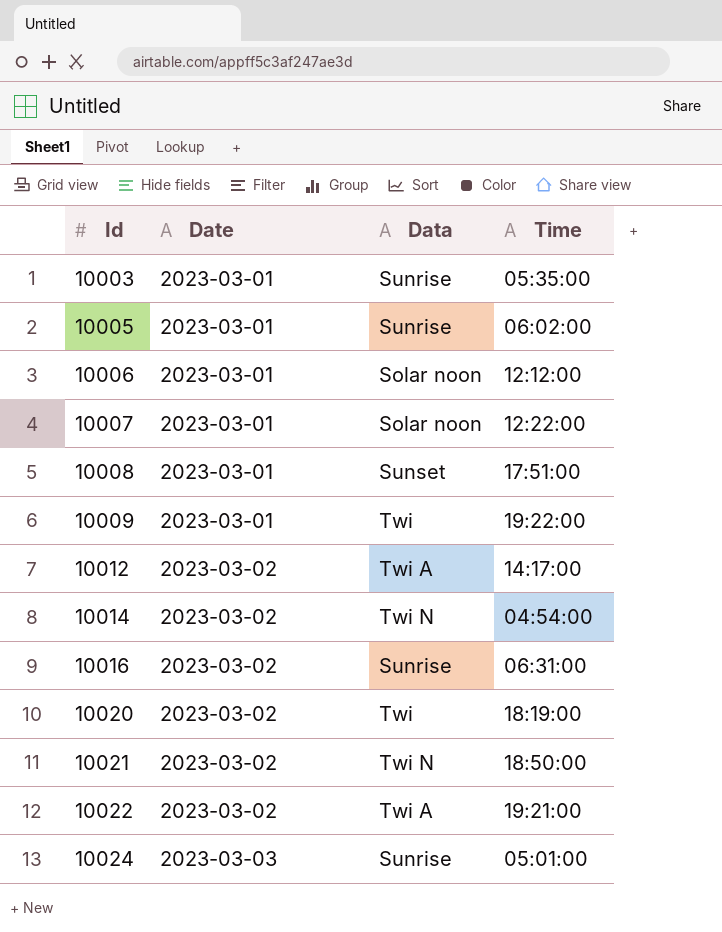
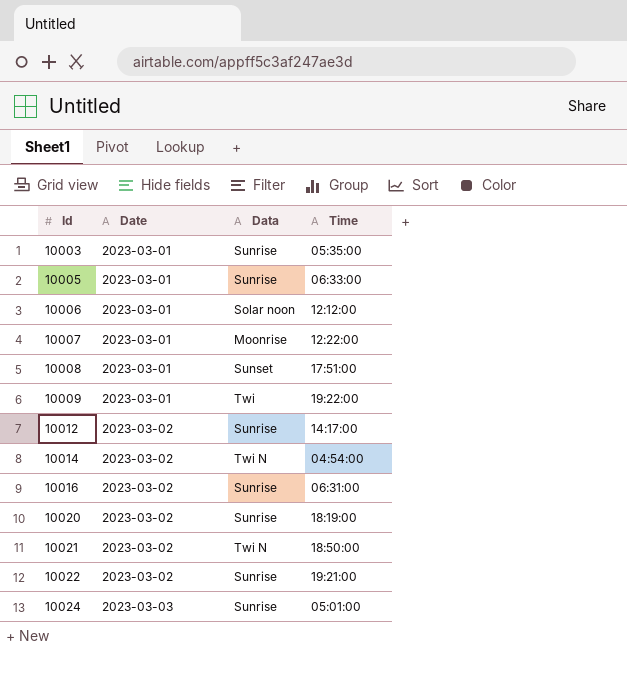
10005 | Time: 06:02:00 -> 06:33:00
10007 | Data: Solar noon -> Moonrise
10012 | Data: Twi A -> Sunrise
10020 | Data: Twi -> Sunrise
10022 | Data: Twi A -> Sunrise

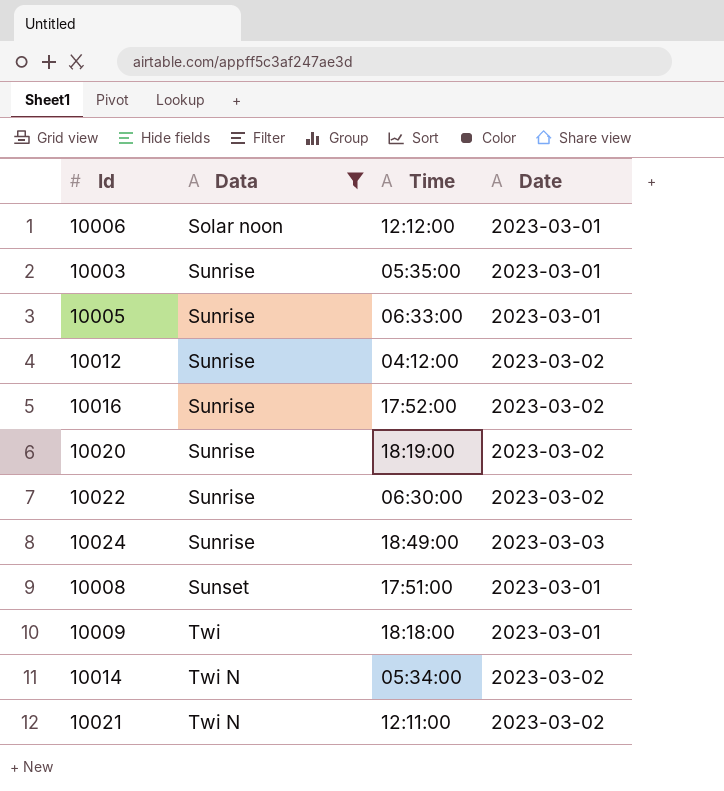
filter: none -> Data != Moonrise
row order: Id ascending -> Data ascending
column Date | position: 2 -> 4
10012 | Time: 14:17:00 -> 04:12:00
10016 | Time: 06:31:00 -> 17:52:00
10022 | Time: 19:21:00 -> 06:30:00
10024 | Time: 05:01:00 -> 18:49:00
10009 | Time: 19:22:00 -> 18:18:00
10014 | Time: 04:54:00 -> 05:34:00
10021 | Time: 18:50:00 -> 12:11:00

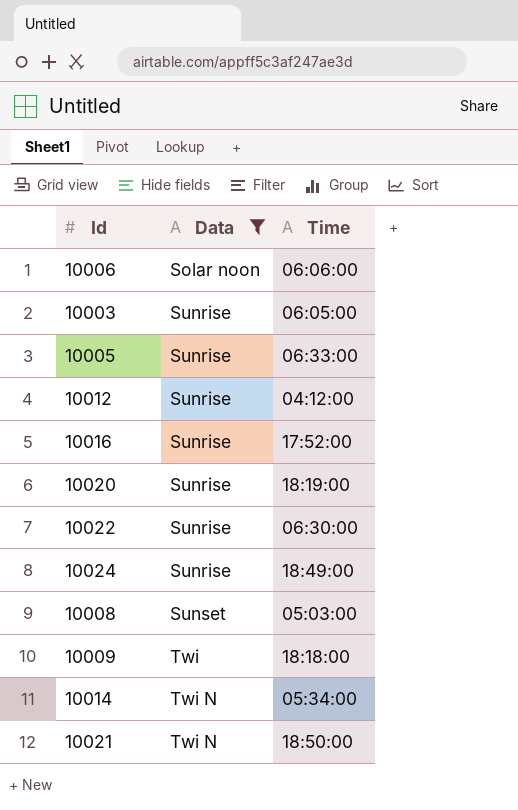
column Date | position: 4 -> none
10006 | Time: 12:12:00 -> 06:06:00
10003 | Time: 05:35:00 -> 06:05:00
10008 | Time: 17:51:00 -> 05:03:00
10021 | Time: 12:11:00 -> 18:50:00

